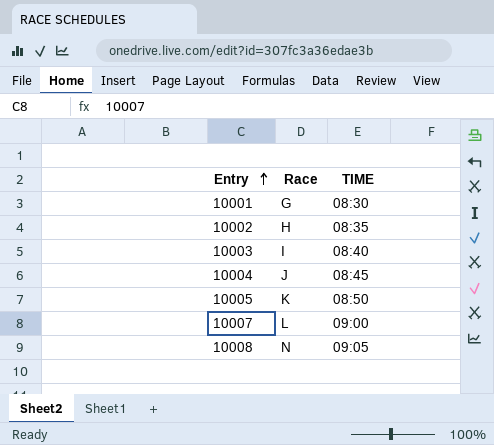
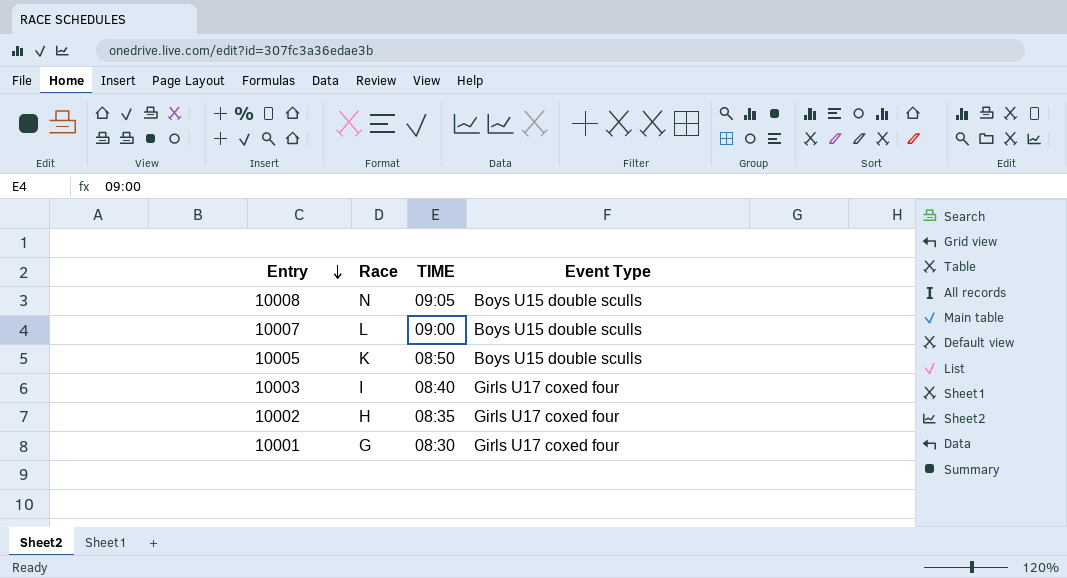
row order: Entry ascending -> Entry descending
column Event Type | position: none -> 4
row 10004: J | 08:45 -> none

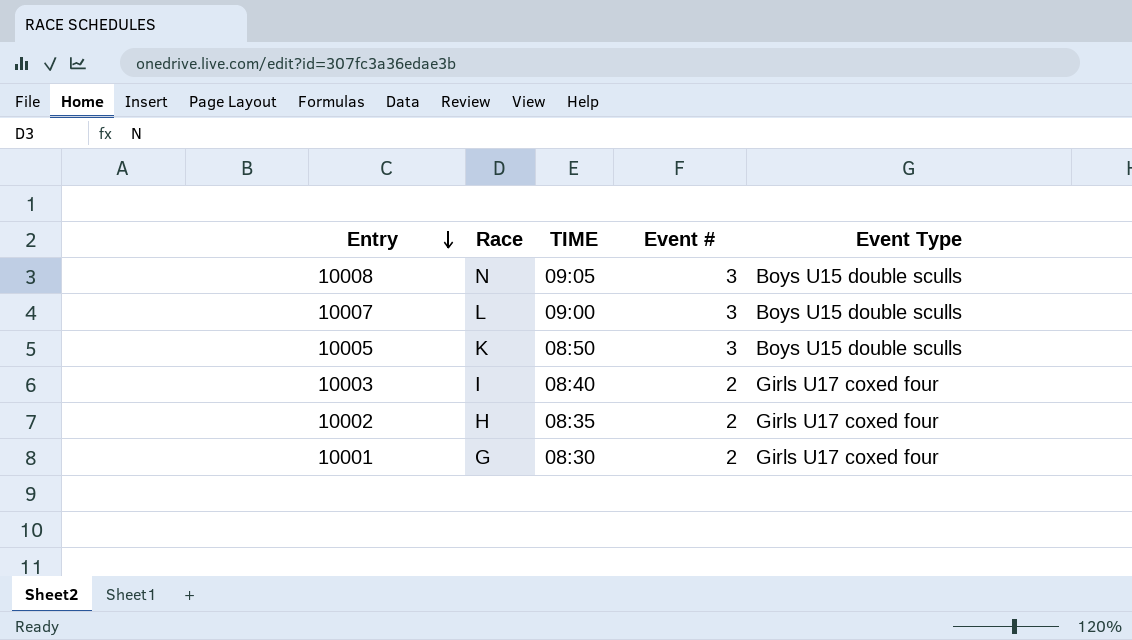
column Event # | position: none -> 4

